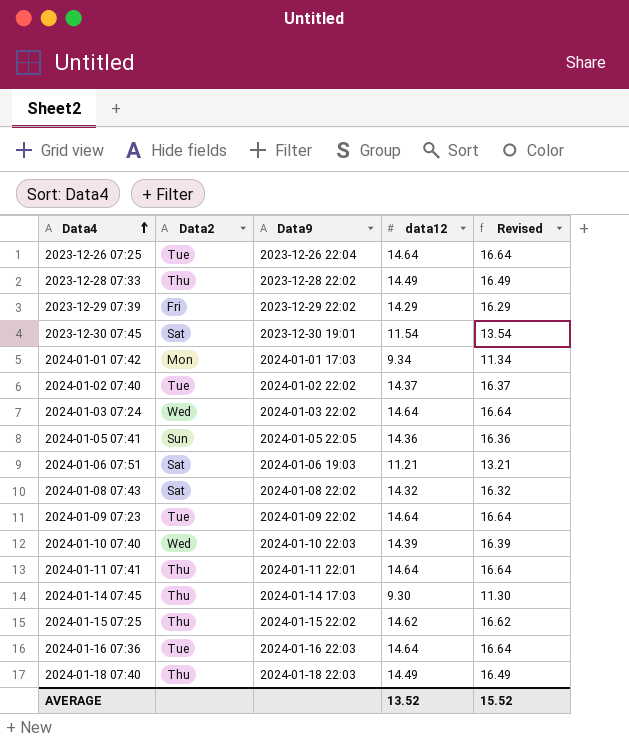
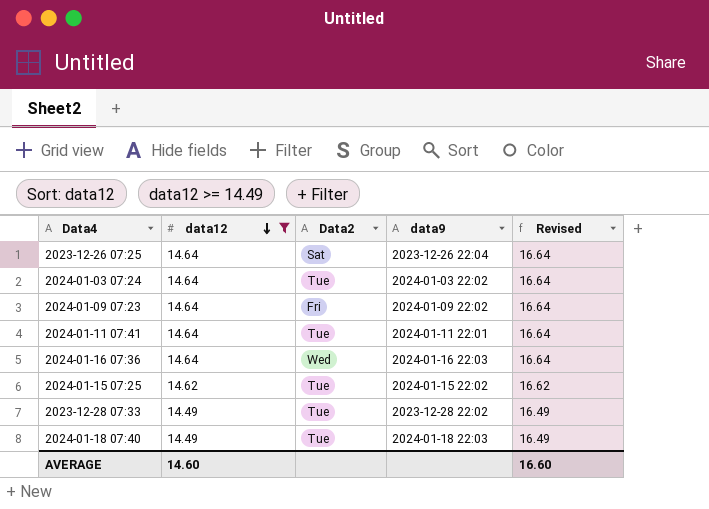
filter: none -> data12 >= 14.49
row order: Data4 ascending -> data12 descending
column data12 | position: 4 -> 2
column name: Data9 -> data9
2023-12-26 07:25 | Data2: Tue -> Sat
2024-01-03 07:24 | Data2: Wed -> Tue
2024-01-09 07:23 | Data2: Tue -> Fri
2024-01-11 07:41 | Data2: Thu -> Tue
2024-01-16 07:36 | Data2: Tue -> Wed
2024-01-15 07:25 | Data2: Thu -> Tue
2023-12-28 07:33 | Data2: Thu -> Tue
2024-01-18 07:40 | Data2: Thu -> Tue
AVERAGE | data12: 13.52 -> 14.60
AVERAGE | Revised: 15.52 -> 16.60

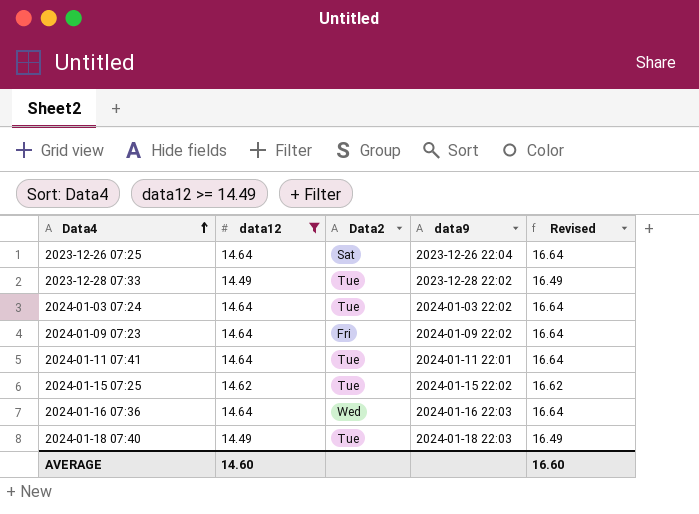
row order: data12 descending -> Data4 ascending

